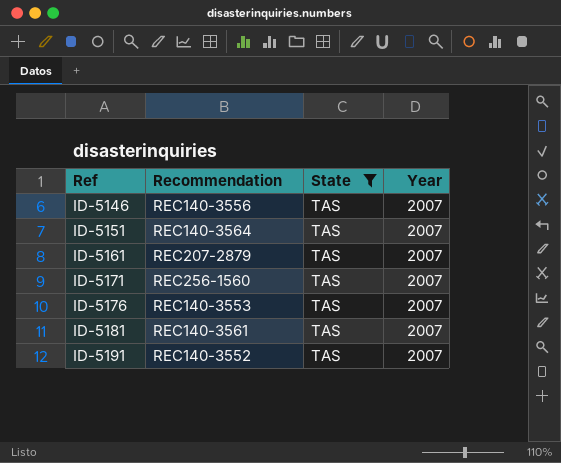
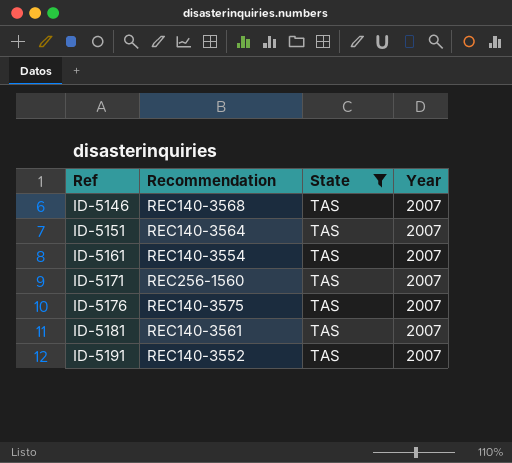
ID-5146 | Recommendation: REC140-3556 -> REC140-3568
ID-5161 | Recommendation: REC207-2879 -> REC140-3554
ID-5176 | Recommendation: REC140-3553 -> REC140-3575

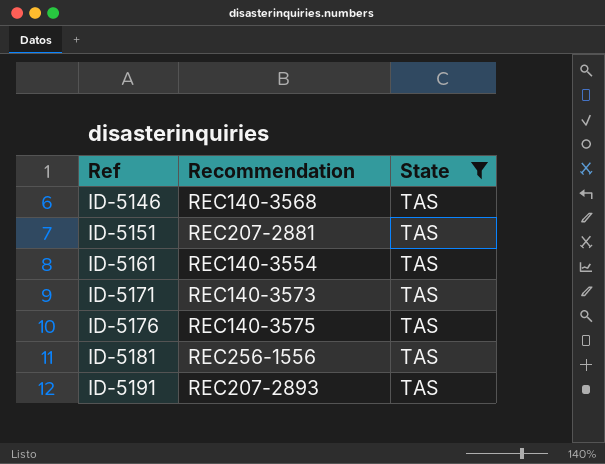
column Year | position: 4 -> none
ID-5151 | Recommendation: REC140-3564 -> REC207-2881
ID-5171 | Recommendation: REC256-1560 -> REC140-3573
ID-5181 | Recommendation: REC140-3561 -> REC256-1556
ID-5191 | Recommendation: REC140-3552 -> REC207-2893

